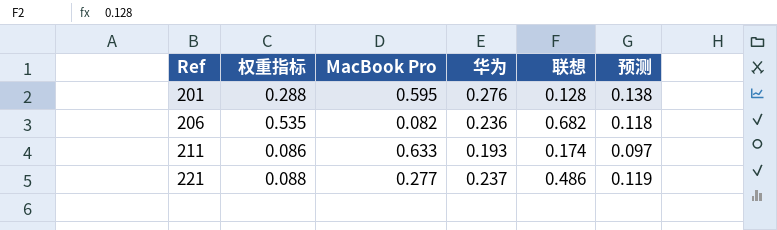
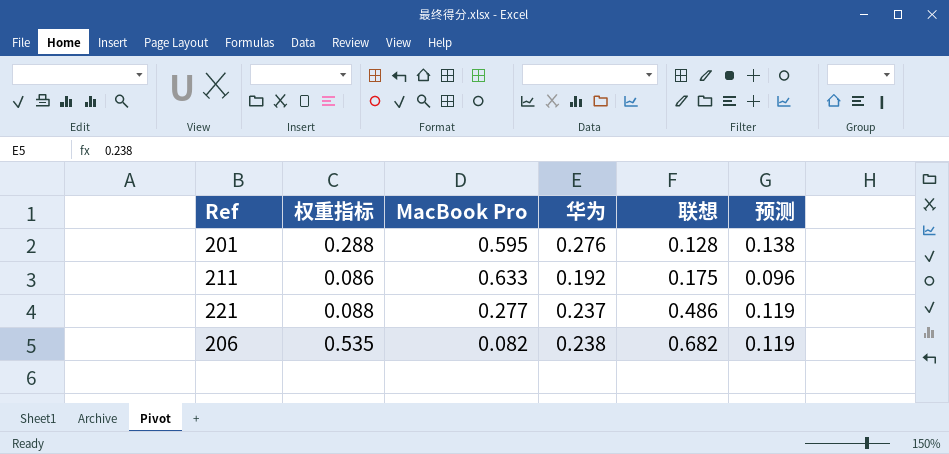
row order: Ref ascending -> 联想 ascending
211 | 华为: 0.193 -> 0.192
211 | 联想: 0.174 -> 0.175
211 | 预测: 0.097 -> 0.096
206 | 华为: 0.236 -> 0.238
206 | 预测: 0.118 -> 0.119

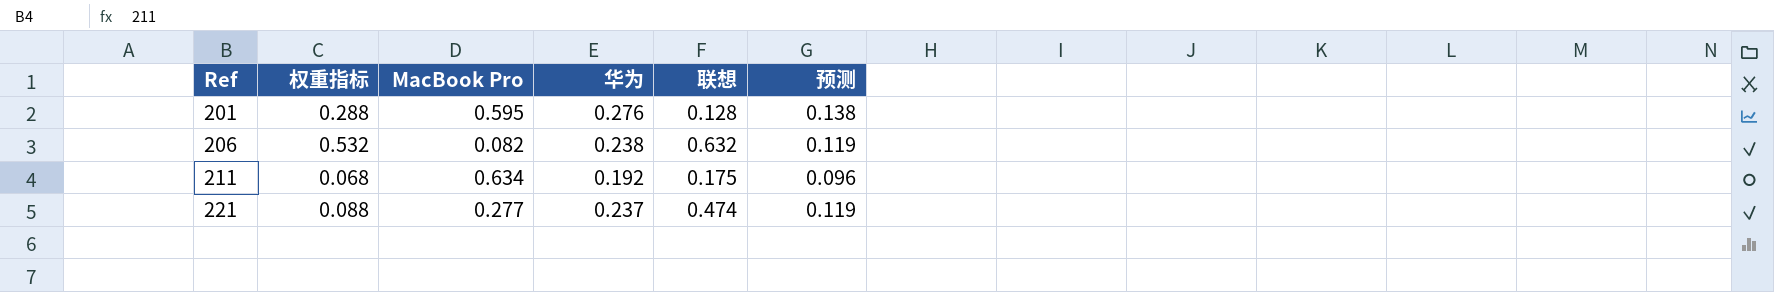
row order: 联想 ascending -> Ref ascending
206 | 权重指标: 0.535 -> 0.532
206 | 联想: 0.682 -> 0.632
211 | 权重指标: 0.086 -> 0.068
211 | MacBook Pro: 0.633 -> 0.634
221 | 联想: 0.486 -> 0.474

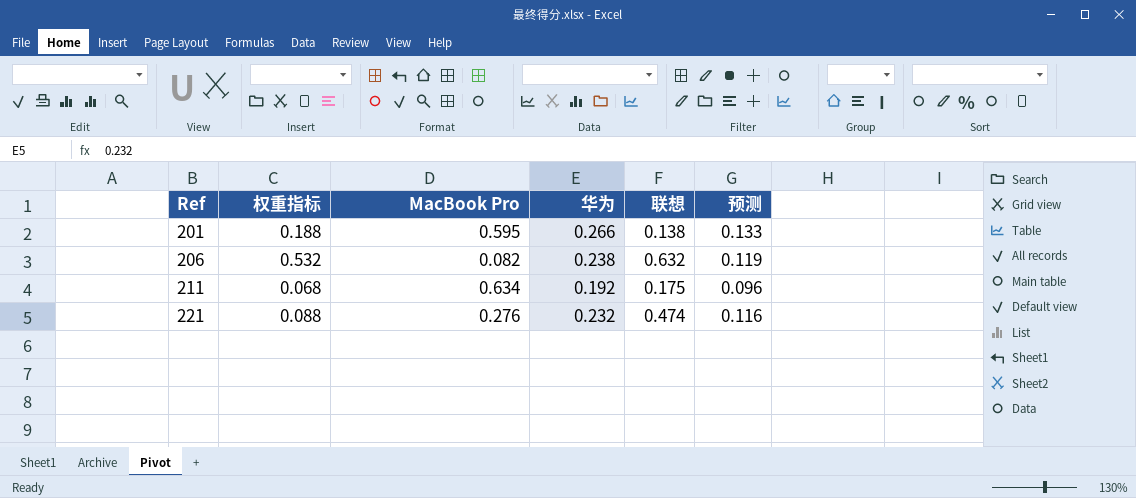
201 | 权重指标: 0.288 -> 0.188
201 | 华为: 0.276 -> 0.266
201 | 联想: 0.128 -> 0.138
201 | 预测: 0.138 -> 0.133
221 | MacBook Pro: 0.277 -> 0.276
221 | 华为: 0.237 -> 0.232
221 | 预测: 0.119 -> 0.116

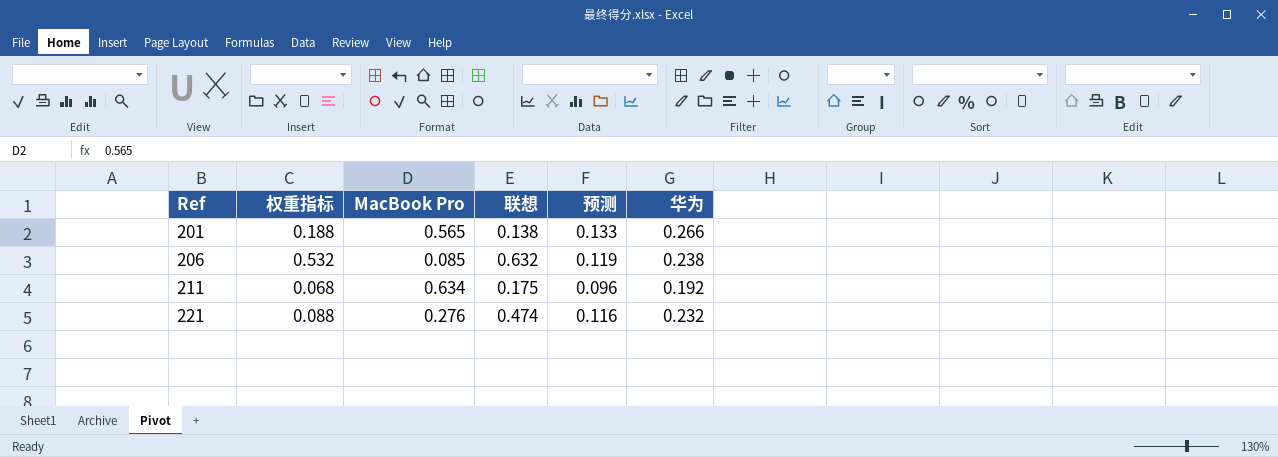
column 华为 | position: 4 -> 6
201 | MacBook Pro: 0.595 -> 0.565
206 | MacBook Pro: 0.082 -> 0.085

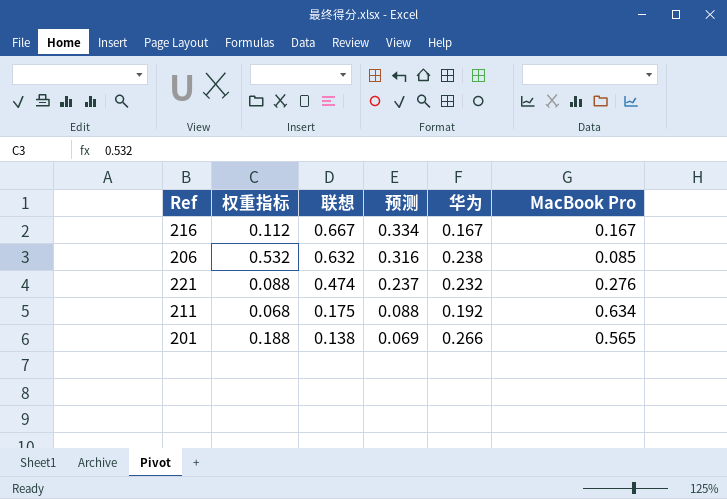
row order: Ref ascending -> 联想 descending
column 预测 | formula: [华为] * 0.5 -> [联想] * 0.5
column MacBook Pro | position: 3 -> 6
row 216: none -> 0.112 | 0.667 | 0.334 | 0.167 | 0.167

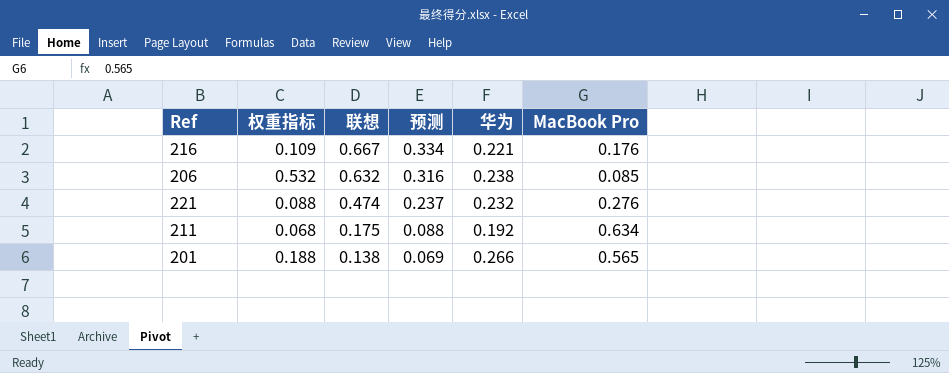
216 | 权重指标: 0.112 -> 0.109
216 | 华为: 0.167 -> 0.221
216 | MacBook Pro: 0.167 -> 0.176

